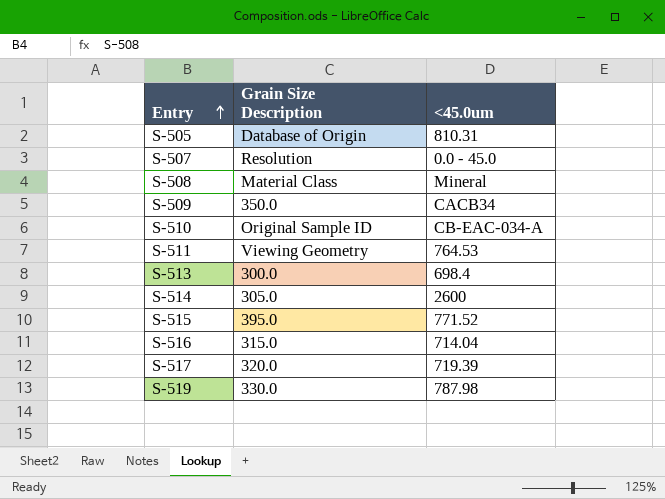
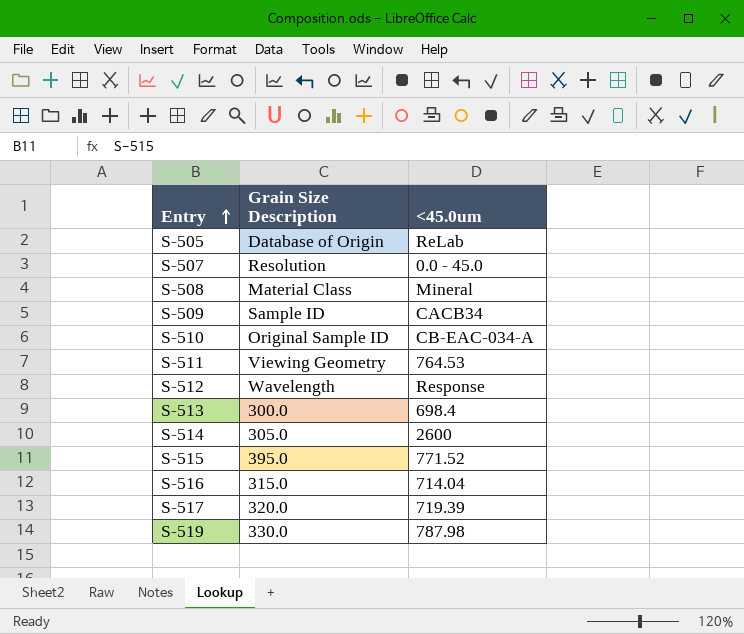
S-505 | <45.0um: 810.31 -> ReLab
S-509 | Grain Size Description: 350.0 -> Sample ID
row S-512: none -> Wavelength | Response

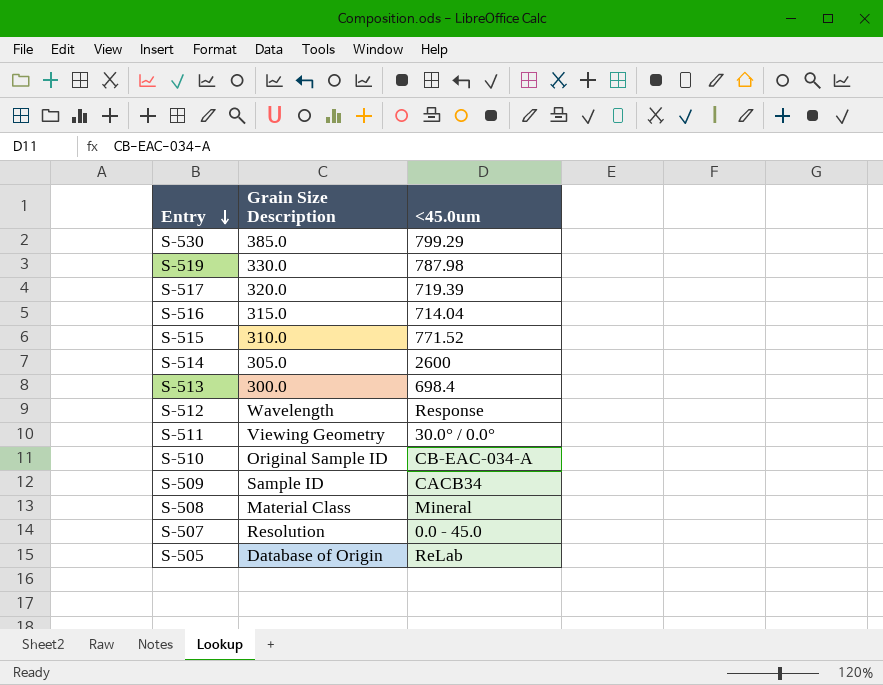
row order: Entry ascending -> Entry descending
row S-530: none -> 385.0 | 799.29
S-515 | Grain Size Description: 395.0 -> 310.0
S-511 | <45.0um: 764.53 -> 30.0° / 0.0°

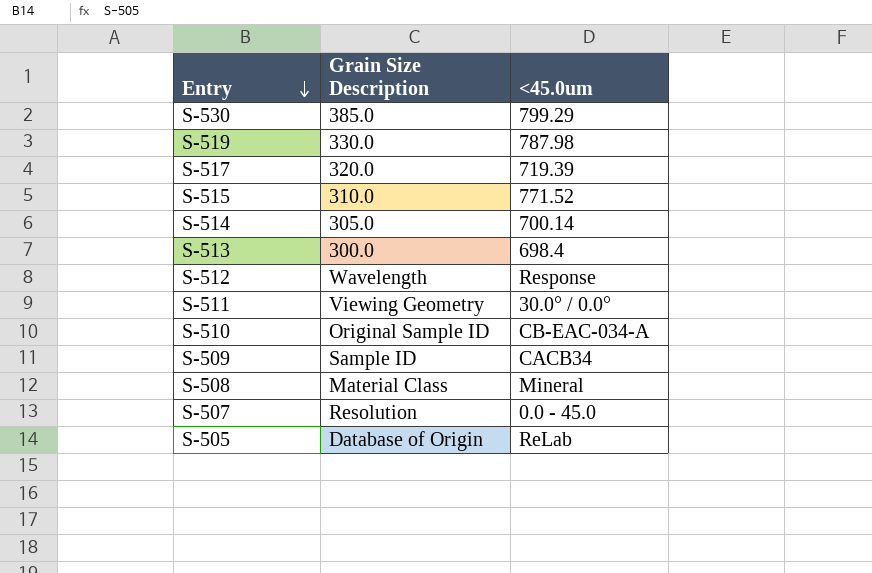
row S-516: 315.0 | 714.04 -> none
S-514 | <45.0um: 2600 -> 700.14

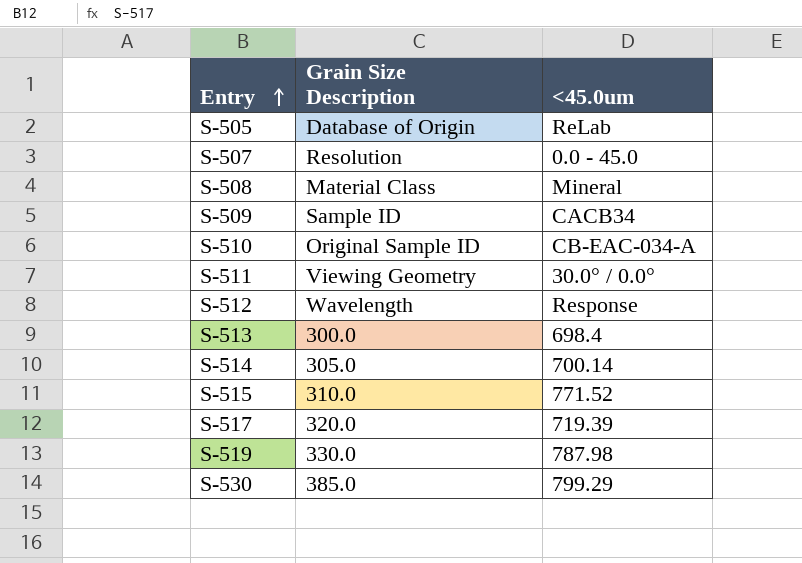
row order: Entry descending -> Entry ascending

